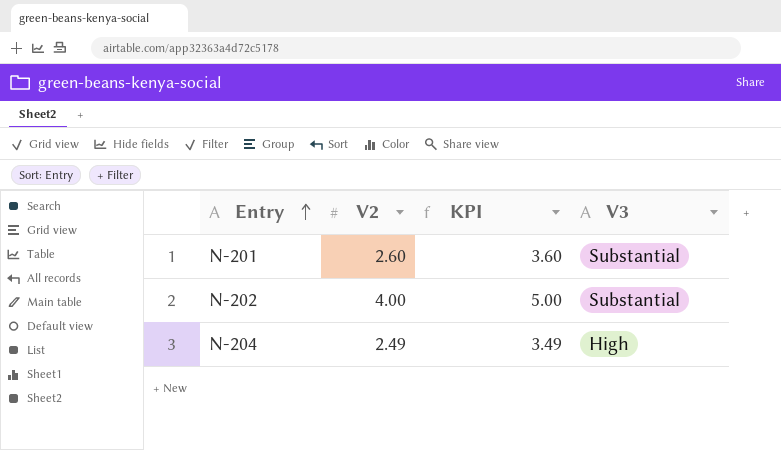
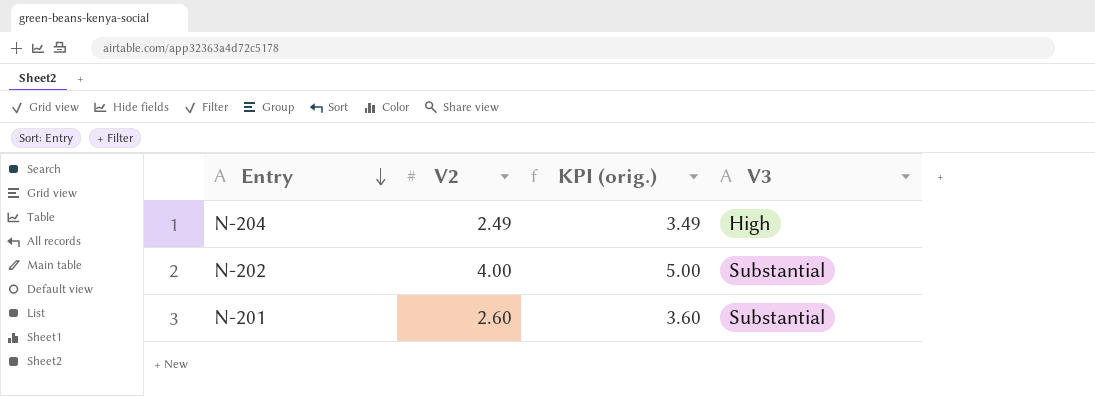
row order: Entry ascending -> Entry descending
column name: KPI -> KPI (orig.)

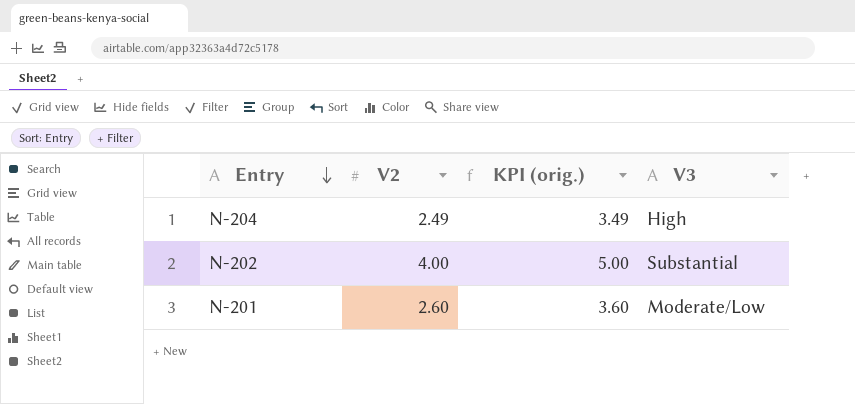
N-201 | V3: Substantial -> Moderate/Low

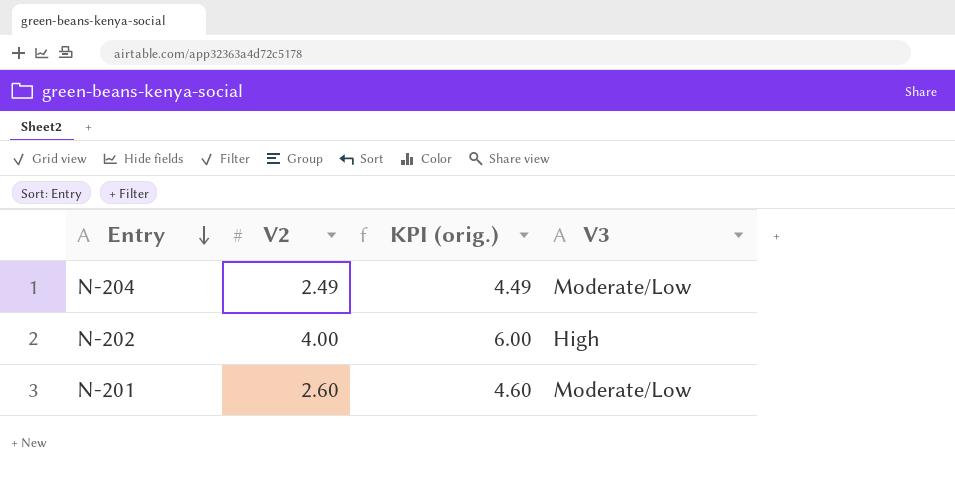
column KPI (orig.) | formula: [V2] + 1 -> [V2] + 2
N-204 | V3: High -> Moderate/Low
N-202 | V3: Substantial -> High

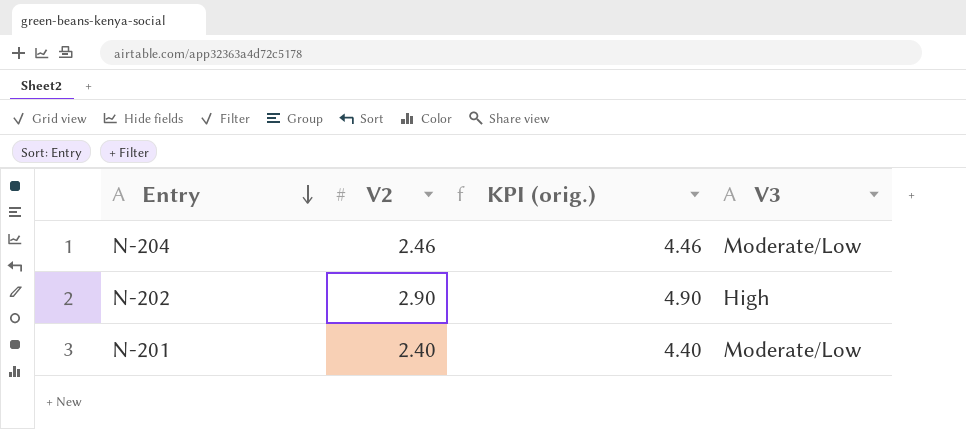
N-204 | V2: 2.49 -> 2.46
N-204 | KPI (orig.): 4.49 -> 4.46
N-202 | V2: 4.00 -> 2.90
N-202 | KPI (orig.): 6.00 -> 4.90
N-201 | V2: 2.60 -> 2.40
N-201 | KPI (orig.): 4.60 -> 4.40

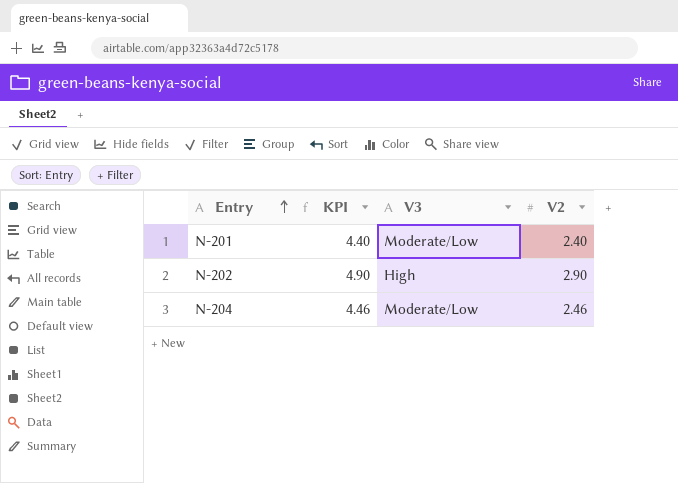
row order: Entry descending -> Entry ascending
column name: KPI (orig.) -> KPI
column V2 | position: 2 -> 4

